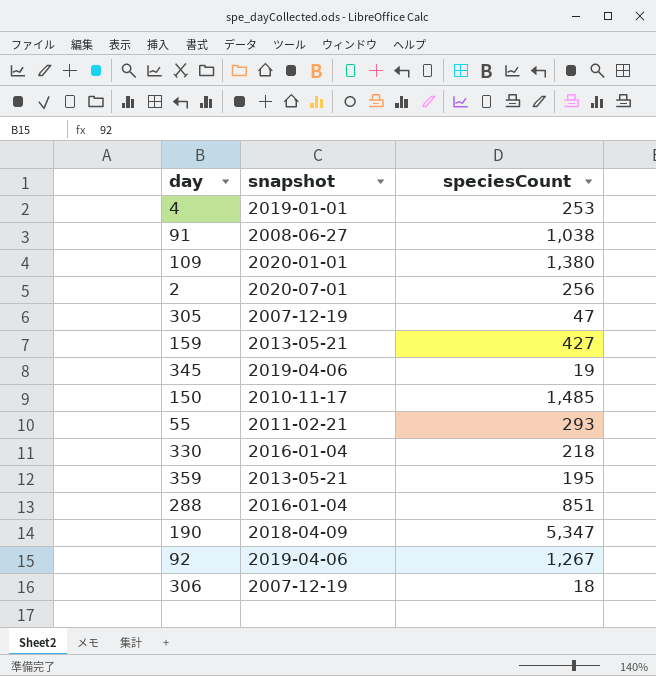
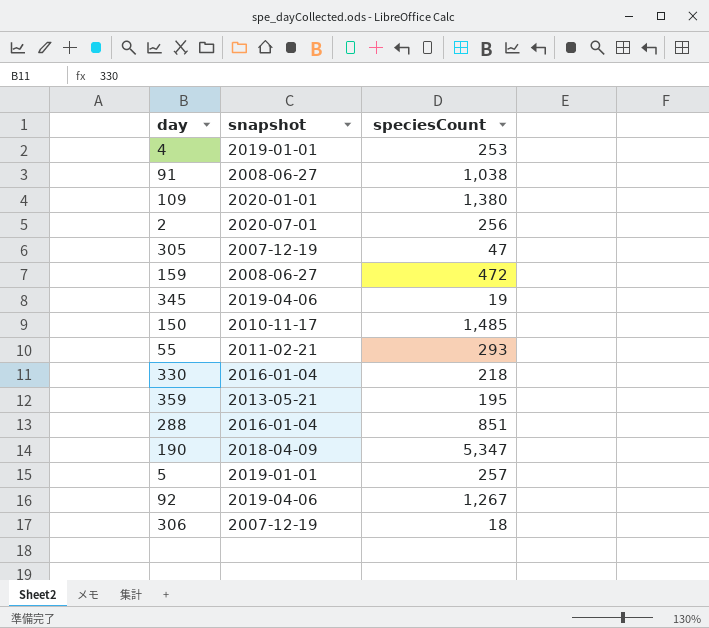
159 | snapshot: 2013-05-21 -> 2008-06-27
159 | speciesCount: 427 -> 472
row 5: none -> 2019-01-01 | 257

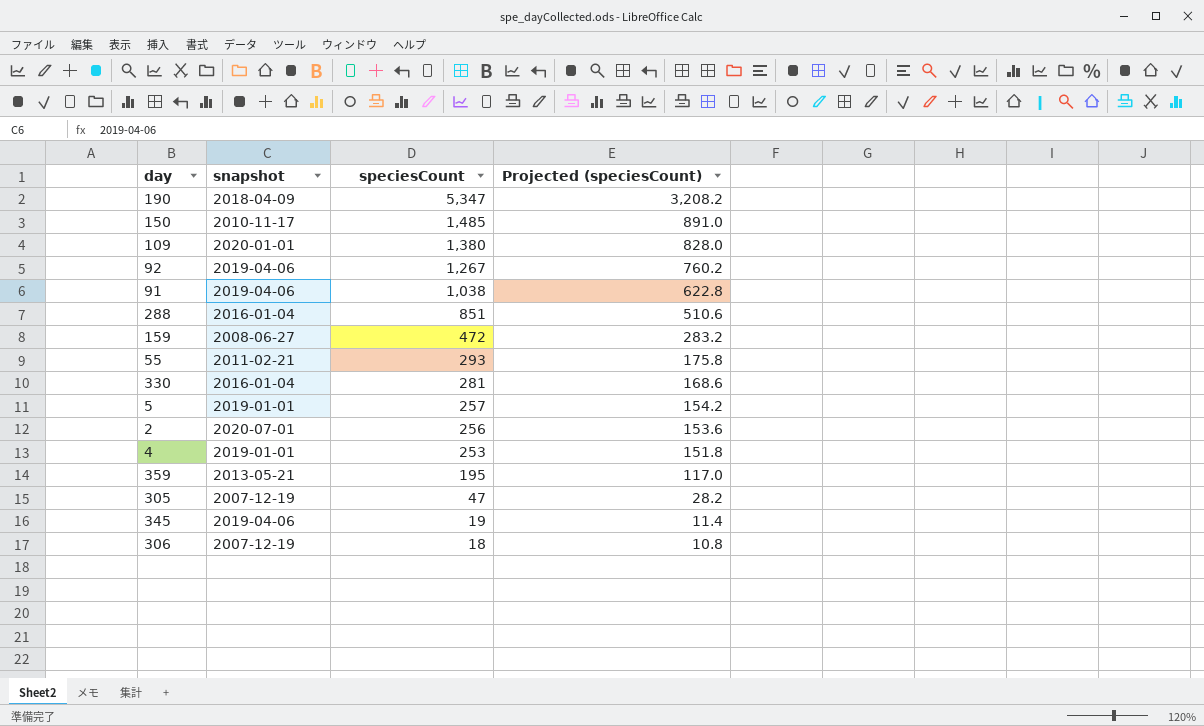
row order: none -> speciesCount descending
column Projected (speciesCount) | formula: none -> [speciesCount] * 0.6
91 | snapshot: 2008-06-27 -> 2019-04-06
330 | speciesCount: 218 -> 281

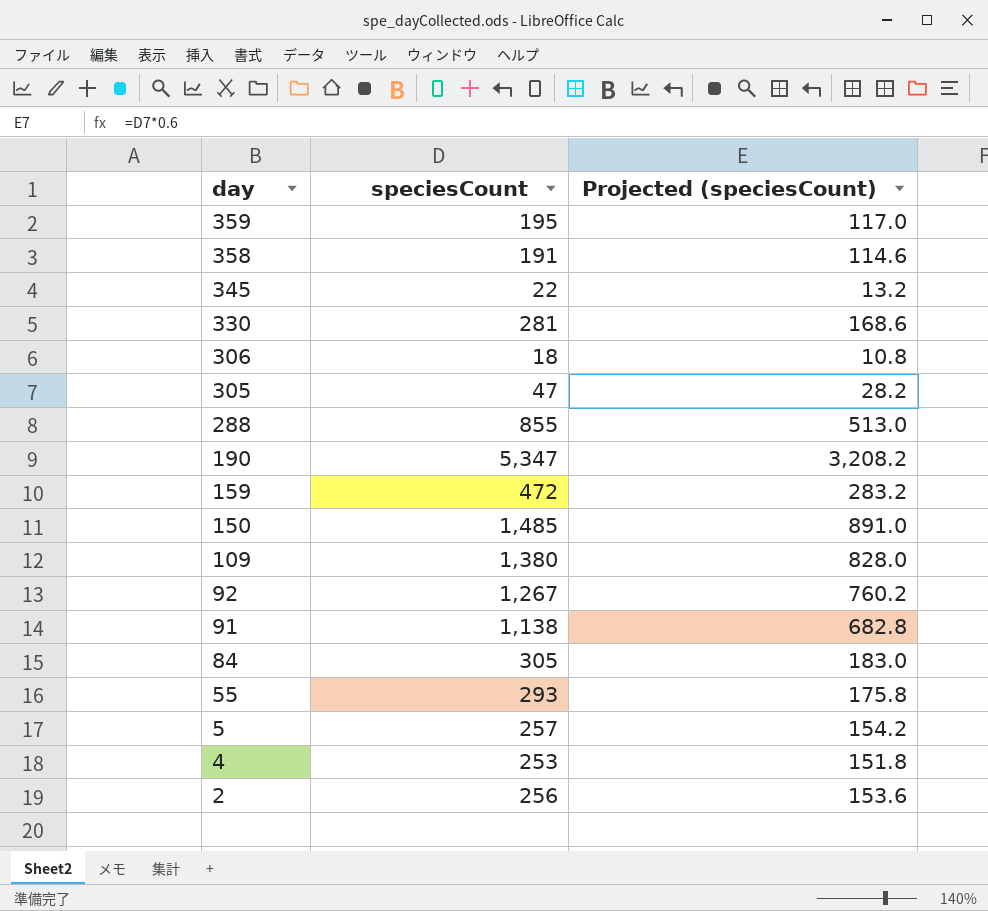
row order: speciesCount descending -> day descending
column snapshot | position: 2 -> none
row 358: none -> 191 | 114.6
345 | speciesCount: 19 -> 22
345 | Projected (speciesCount): 11.4 -> 13.2
288 | speciesCount: 851 -> 855
288 | Projected (speciesCount): 510.6 -> 513.0
91 | speciesCount: 1,038 -> 1,138
91 | Projected (speciesCount): 622.8 -> 682.8
row 84: none -> 305 | 183.0

